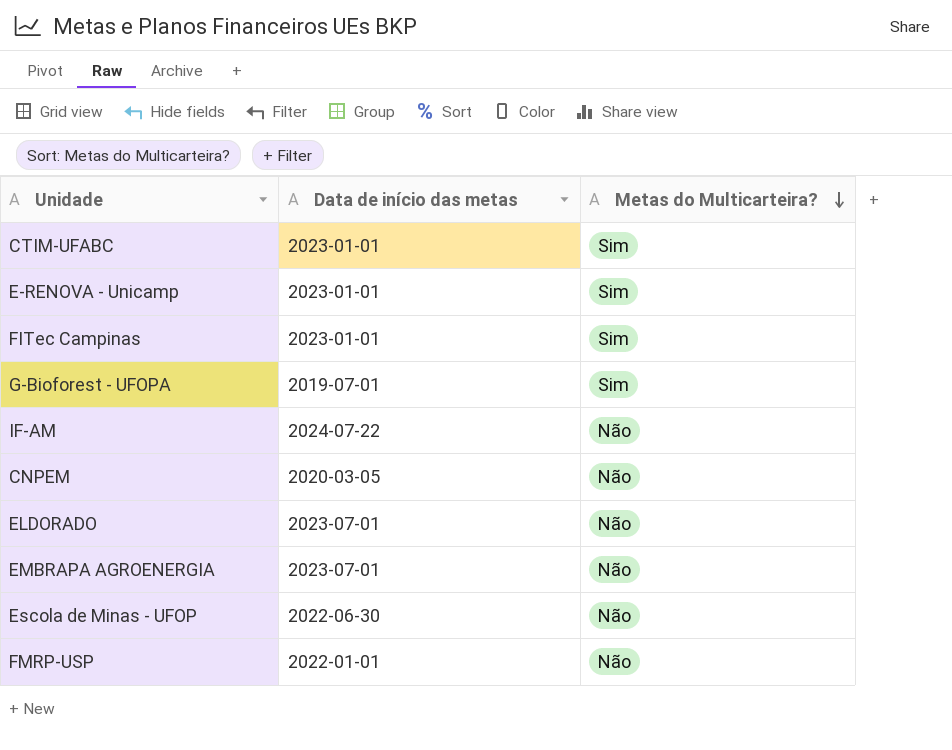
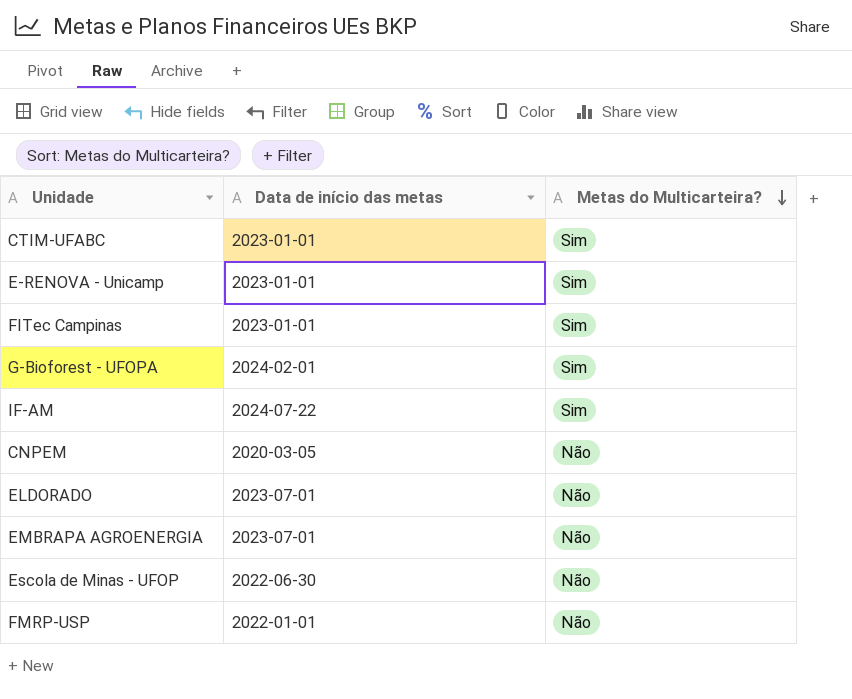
G-Bioforest - UFOPA | Data de início das metas: 2019-07-01 -> 2024-02-01
IF-AM | Metas do Multicarteira?: Não -> Sim

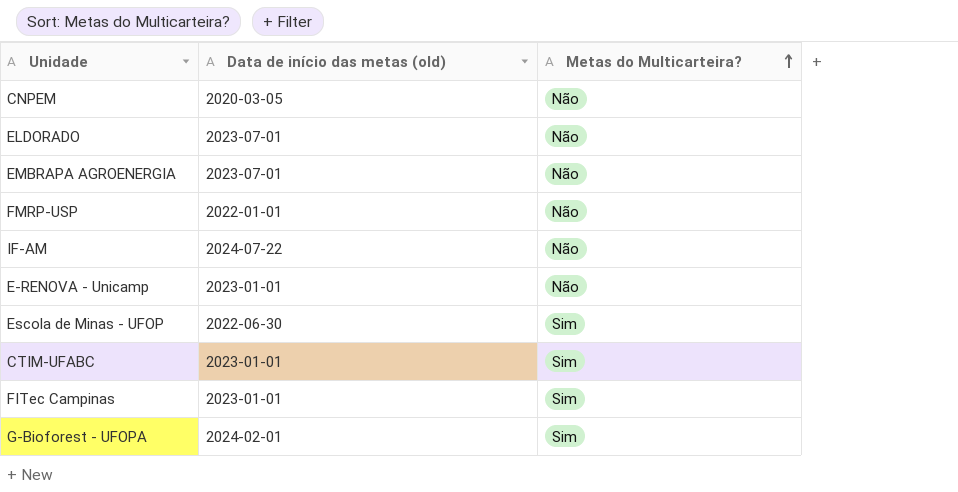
row order: Metas do Multicarteira? descending -> Metas do Multicarteira? ascending
column name: Data de início das metas -> Data de início das metas (old)
IF-AM | Metas do Multicarteira?: Sim -> Não
E-RENOVA - Unicamp | Metas do Multicarteira?: Sim -> Não
Escola de Minas - UFOP | Metas do Multicarteira?: Não -> Sim

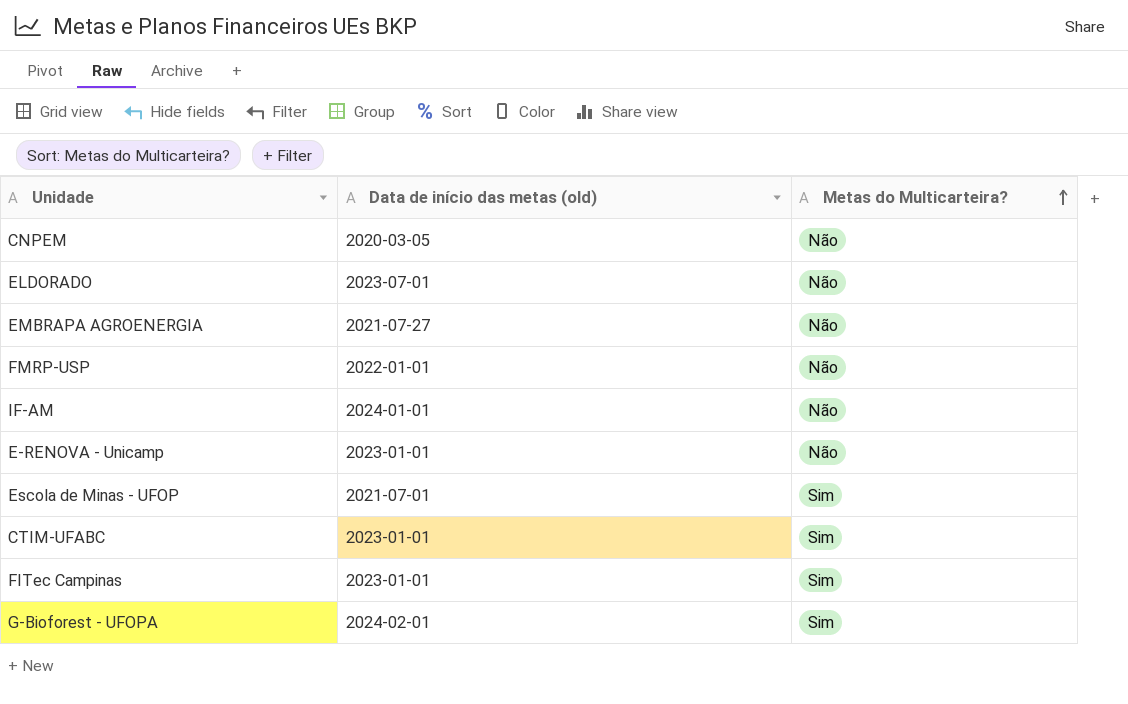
EMBRAPA AGROENERGIA | Data de início das metas (old): 2023-07-01 -> 2021-07-27
IF-AM | Data de início das metas (old): 2024-07-22 -> 2024-01-01
Escola de Minas - UFOP | Data de início das metas (old): 2022-06-30 -> 2021-07-01

